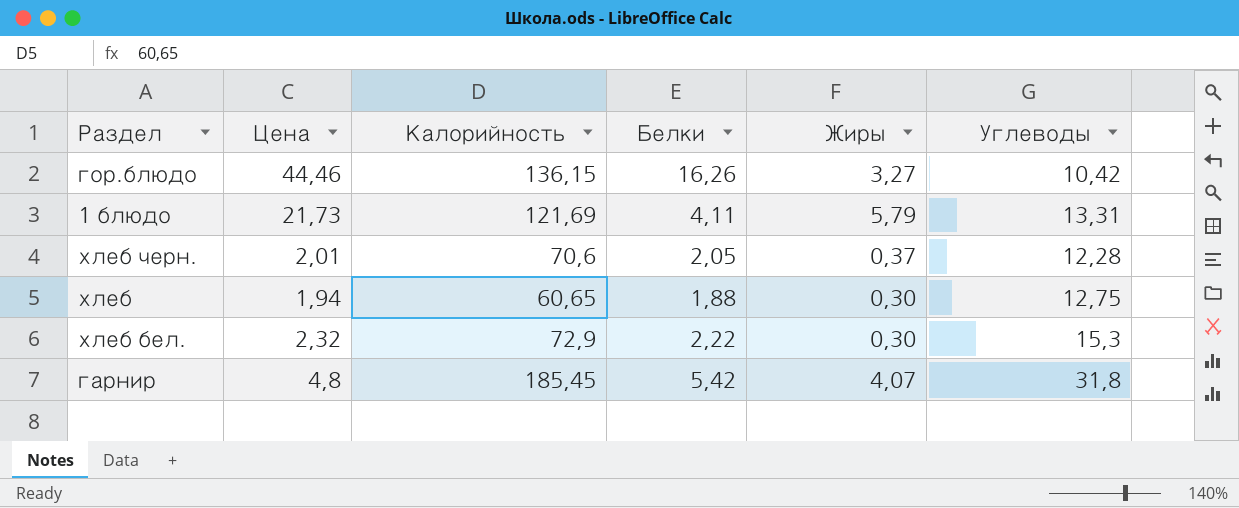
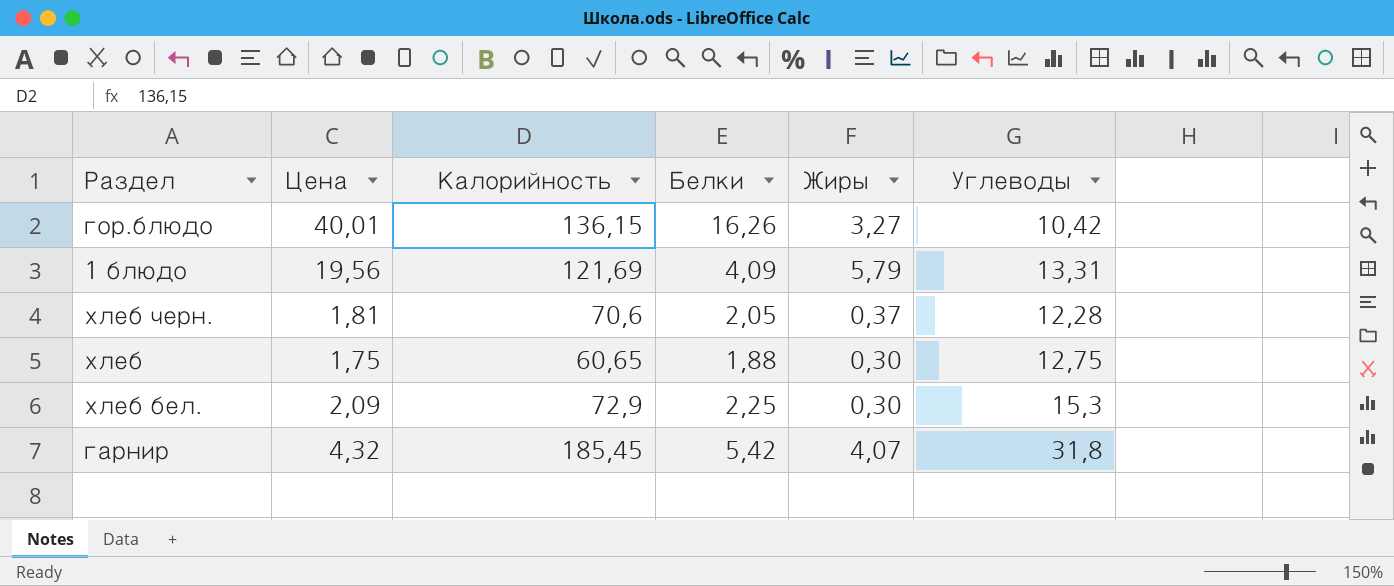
гор.блюдо | Цена: 44,46 -> 40,01
1 блюдо | Цена: 21,73 -> 19,56
1 блюдо | Белки: 4,11 -> 4,09
хлеб черн. | Цена: 2,01 -> 1,81
хлеб | Цена: 1,94 -> 1,75
хлеб бел. | Цена: 2,32 -> 2,09
хлеб бел. | Белки: 2,22 -> 2,25
гарнир | Цена: 4,8 -> 4,32

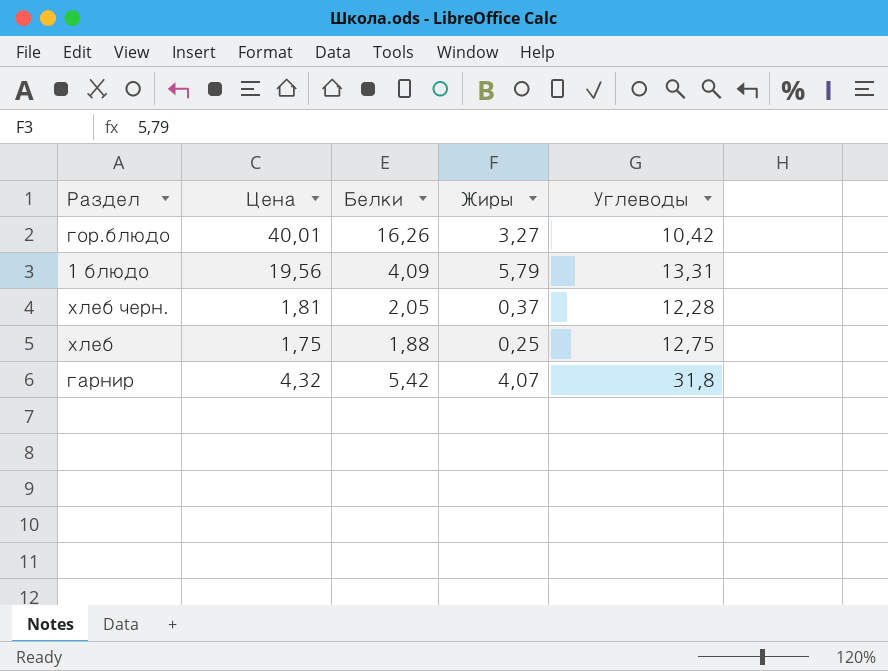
column Калорийность | position: 3 -> none
row хлеб бел.: 2,09 | 72,9 | 2,25 | 0,30 | 15,3 -> none
хлеб | Жиры: 0,30 -> 0,25

